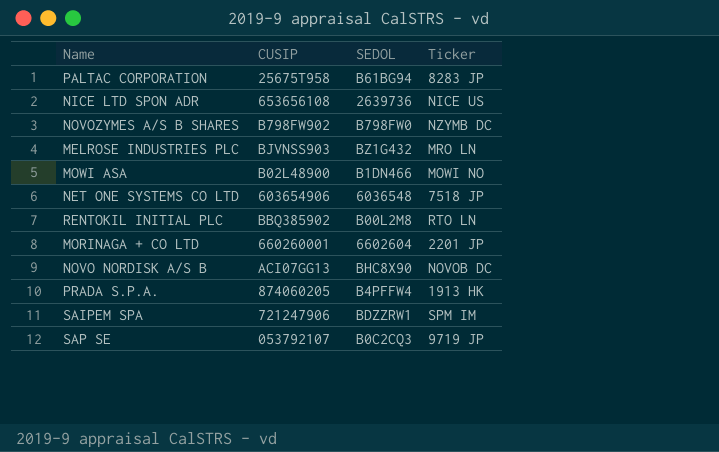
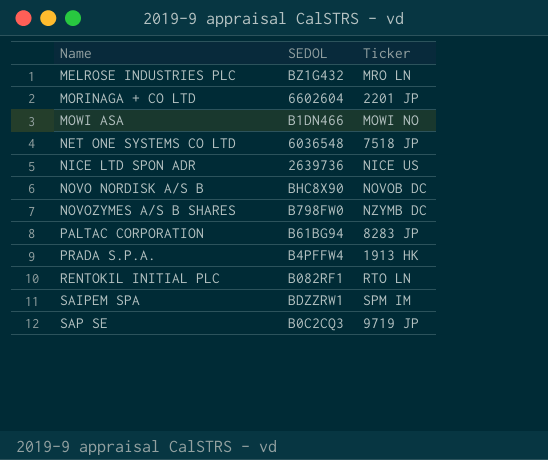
row order: none -> Name ascending
column CUSIP | position: 2 -> none
RENTOKIL INITIAL PLC | SEDOL: B00L2M8 -> B082RF1

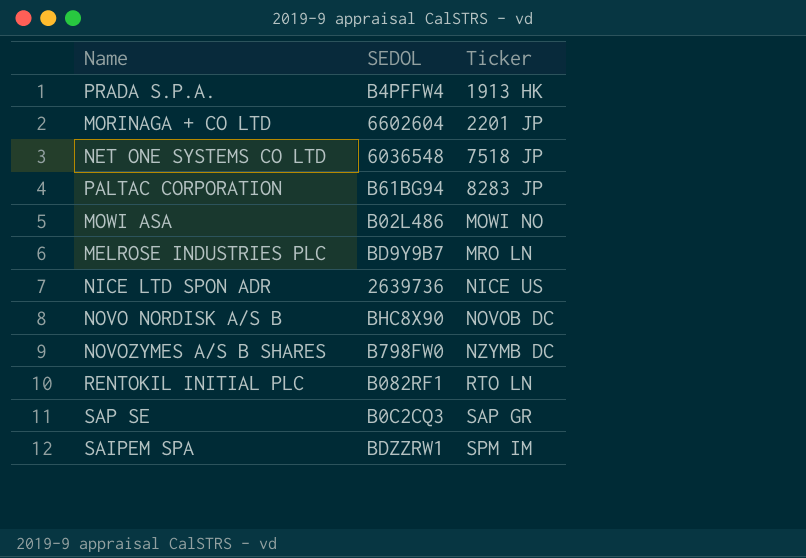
row order: Name ascending -> Ticker ascending
MOWI ASA | SEDOL: B1DN466 -> B02L486
MELROSE INDUSTRIES PLC | SEDOL: BZ1G432 -> BD9Y9B7
SAP SE | Ticker: 9719 JP -> SAP GR

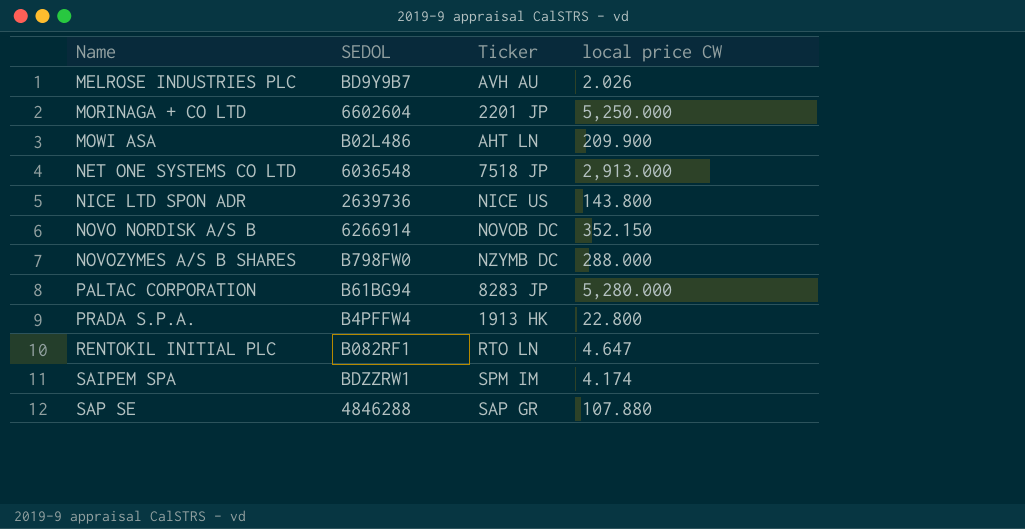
row order: Ticker ascending -> Name ascending
column local price CW | position: none -> 4
MELROSE INDUSTRIES PLC | Ticker: MRO LN -> AVH AU
MOWI ASA | Ticker: MOWI NO -> AHT LN
NOVO NORDISK A/S B | SEDOL: BHC8X90 -> 6266914
SAP SE | SEDOL: B0C2CQ3 -> 4846288

